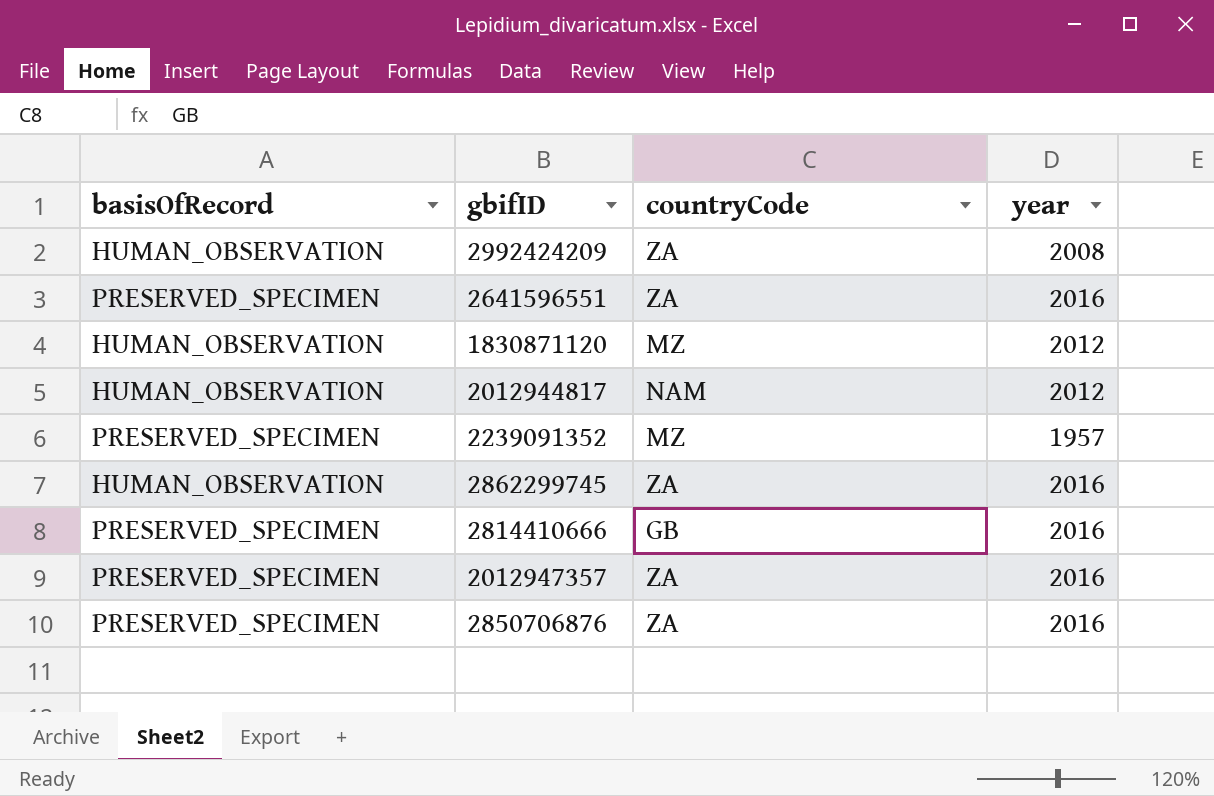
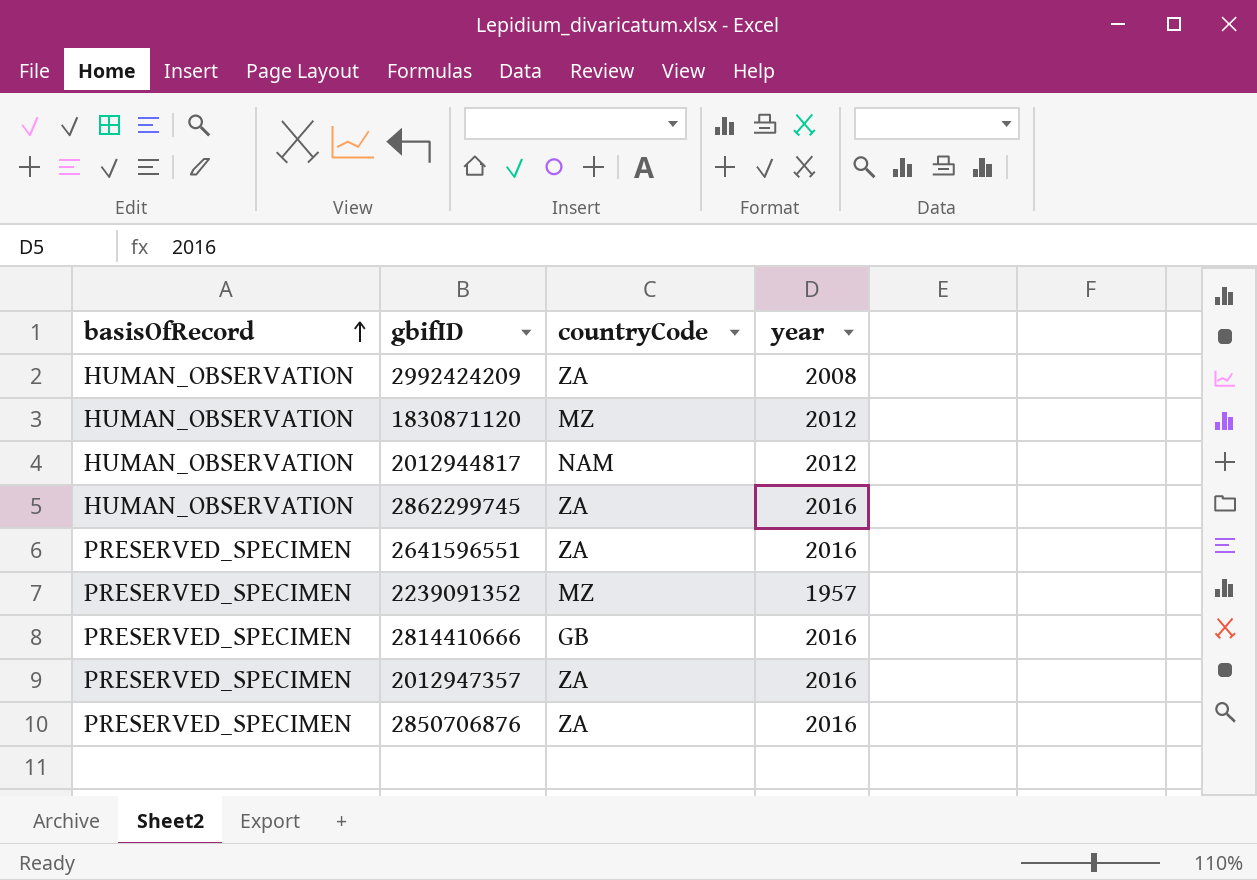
row order: none -> basisOfRecord ascending

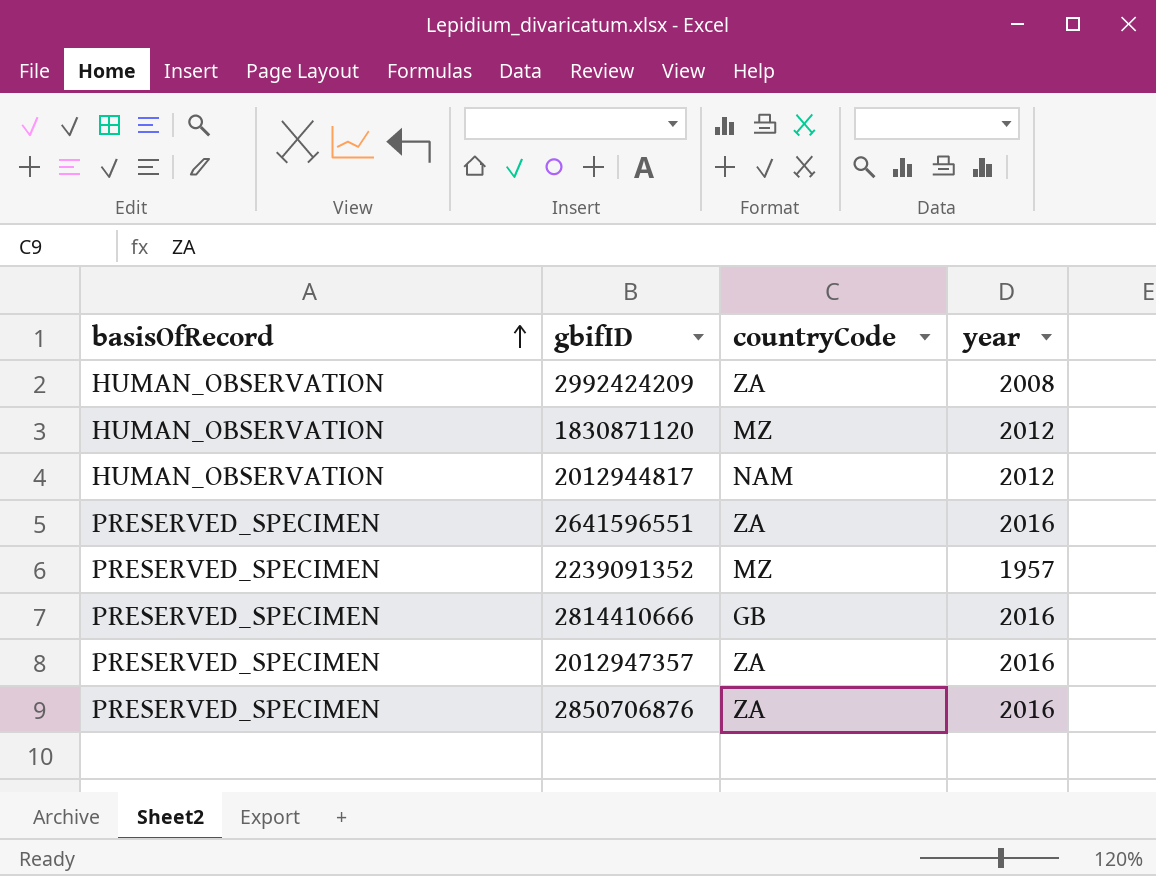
row 2862299745: HUMAN_OBSERVATION | ZA | 2016 -> none

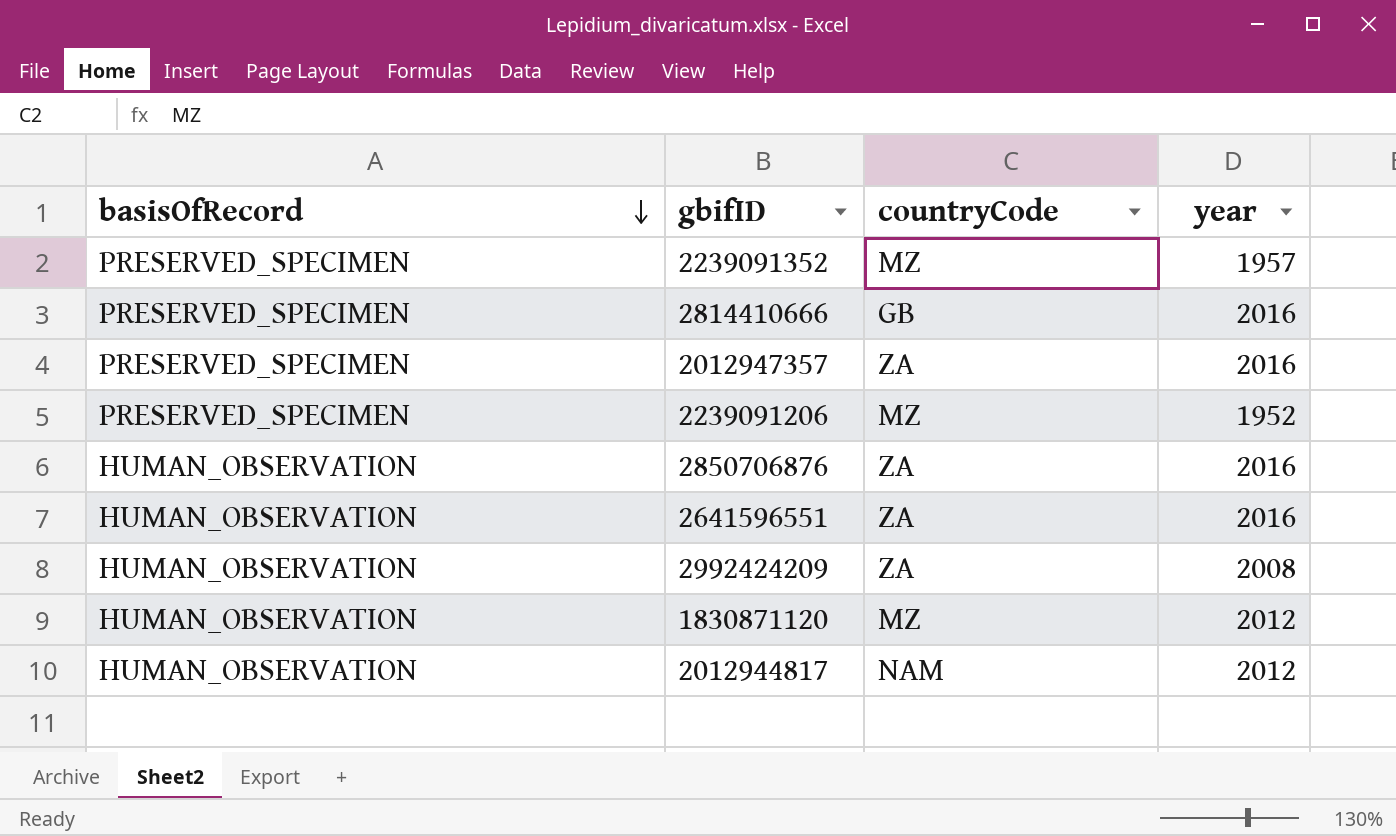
row order: basisOfRecord ascending -> basisOfRecord descending
row 2239091206: none -> PRESERVED_SPECIMEN | MZ | 1952
2850706876 | basisOfRecord: PRESERVED_SPECIMEN -> HUMAN_OBSERVATION
2641596551 | basisOfRecord: PRESERVED_SPECIMEN -> HUMAN_OBSERVATION

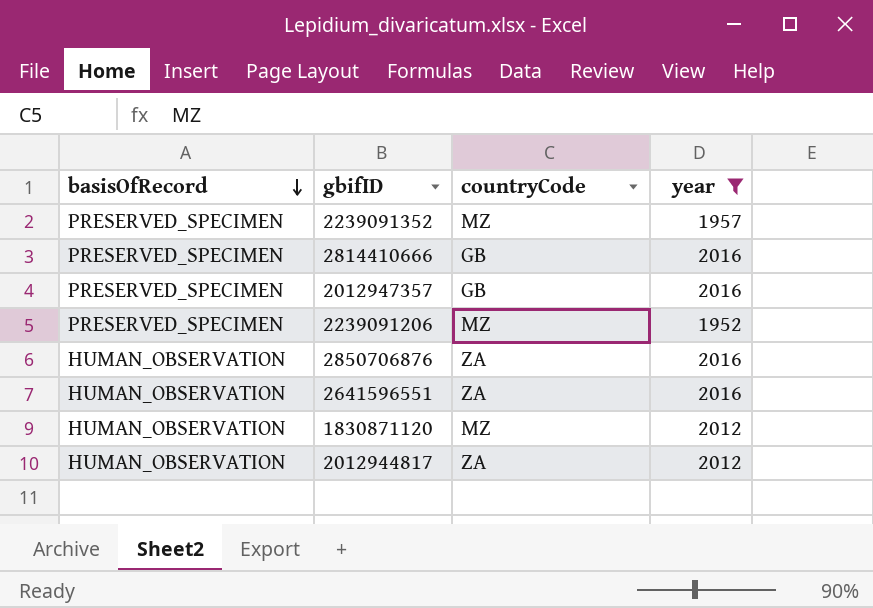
filter: none -> year != 2008
2012947357 | countryCode: ZA -> GB
2012944817 | countryCode: NAM -> ZA

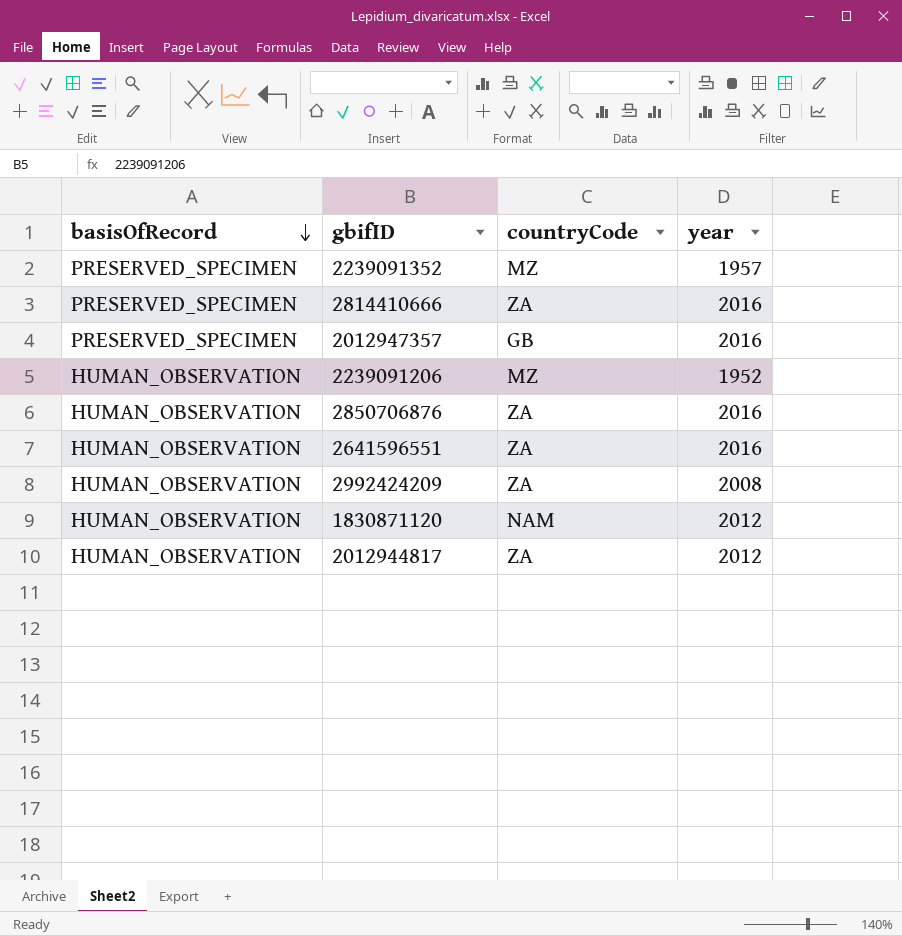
filter: year != 2008 -> none
2814410666 | countryCode: GB -> ZA
2239091206 | basisOfRecord: PRESERVED_SPECIMEN -> HUMAN_OBSERVATION
1830871120 | countryCode: MZ -> NAM

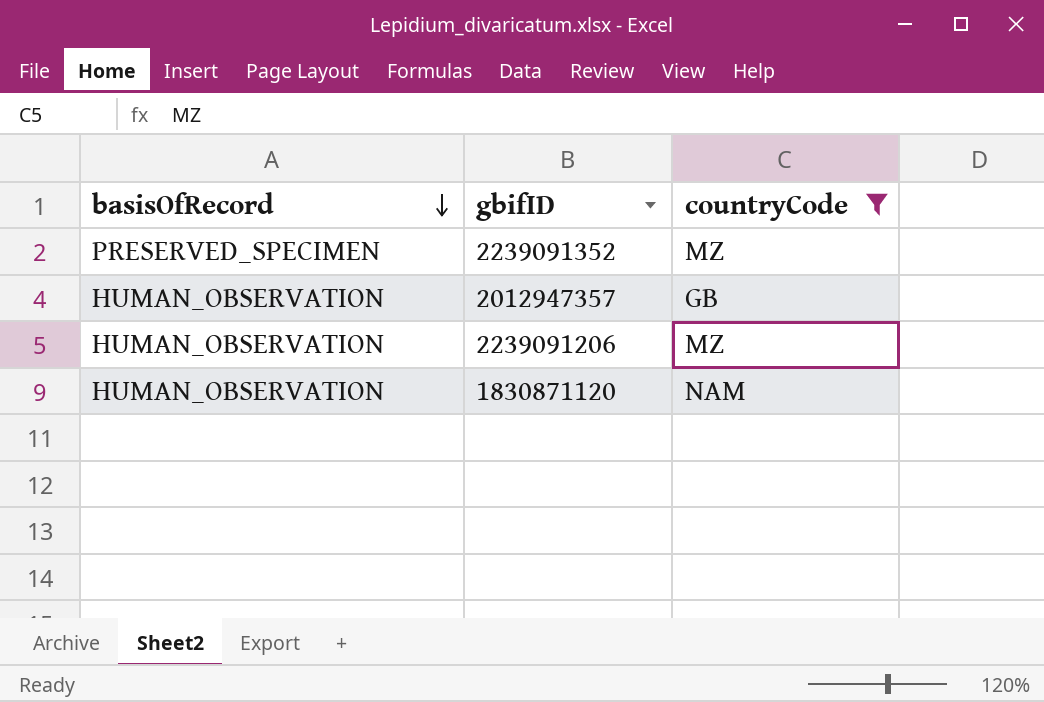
filter: none -> countryCode != ZA
column year | position: 4 -> none
2012947357 | basisOfRecord: PRESERVED_SPECIMEN -> HUMAN_OBSERVATION

